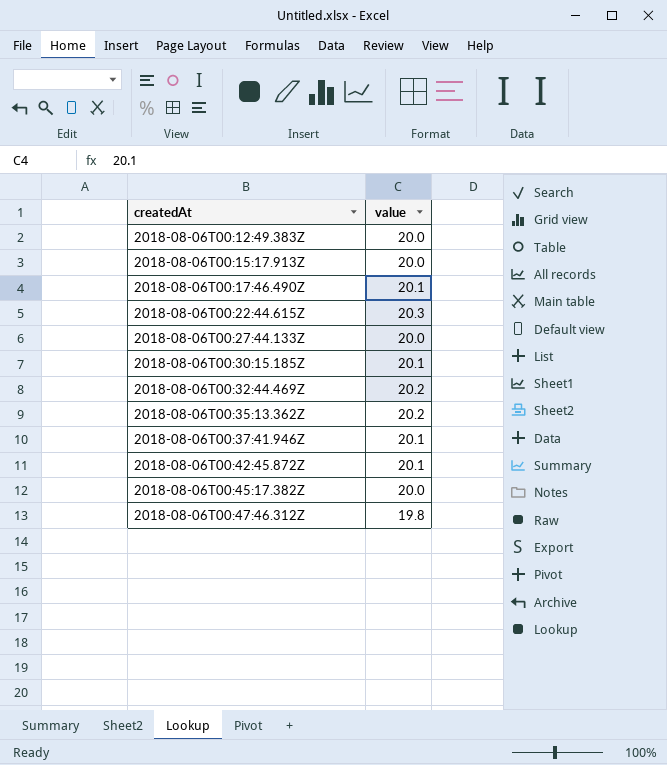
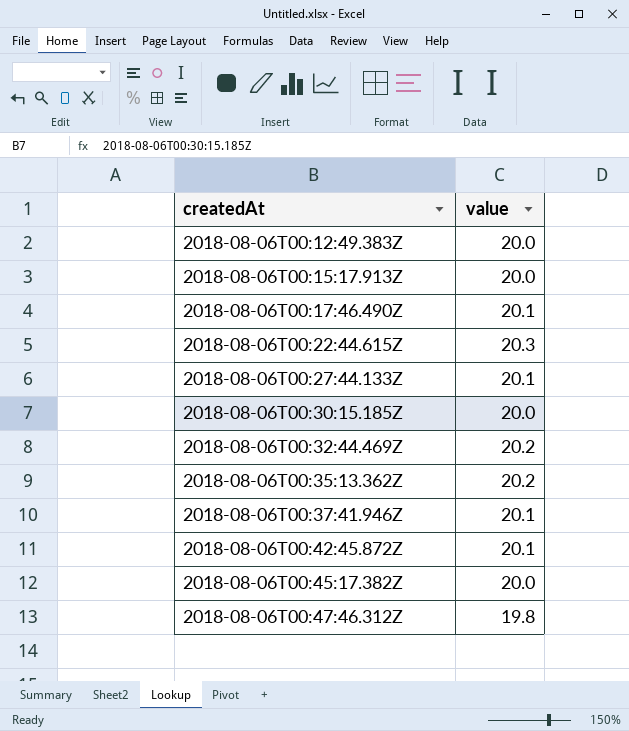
2018-08-06T00:27:44.133Z | value: 20.0 -> 20.1
2018-08-06T00:30:15.185Z | value: 20.1 -> 20.0

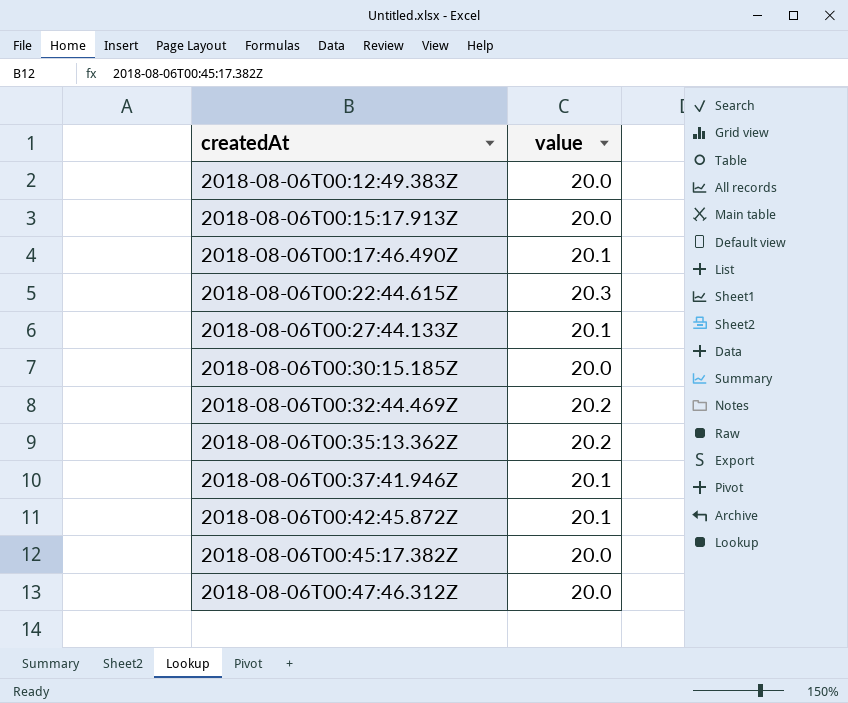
2018-08-06T00:47:46.312Z | value: 19.8 -> 20.0

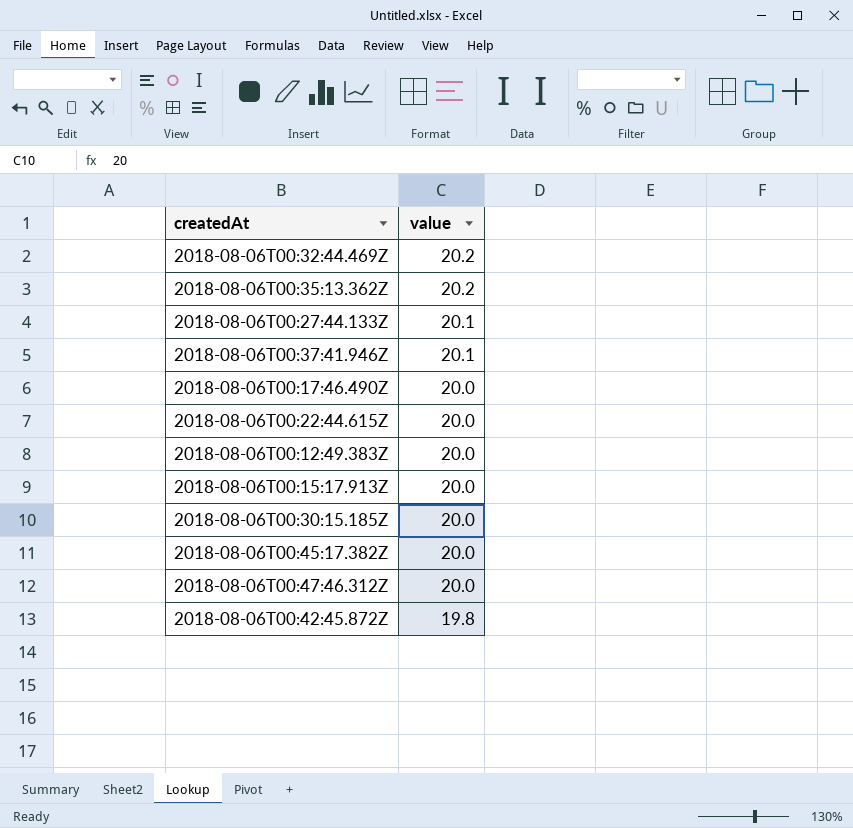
row order: createdAt ascending -> value descending
2018-08-06T00:17:46.490Z | value: 20.1 -> 20.0
2018-08-06T00:22:44.615Z | value: 20.3 -> 20.0
2018-08-06T00:42:45.872Z | value: 20.1 -> 19.8

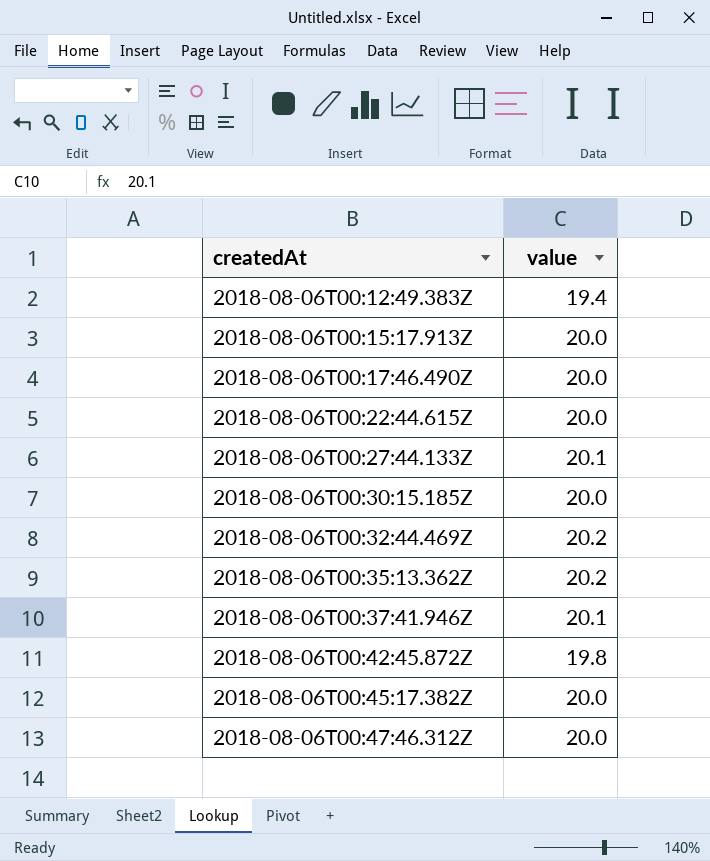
row order: value descending -> createdAt ascending
2018-08-06T00:12:49.383Z | value: 20.0 -> 19.4

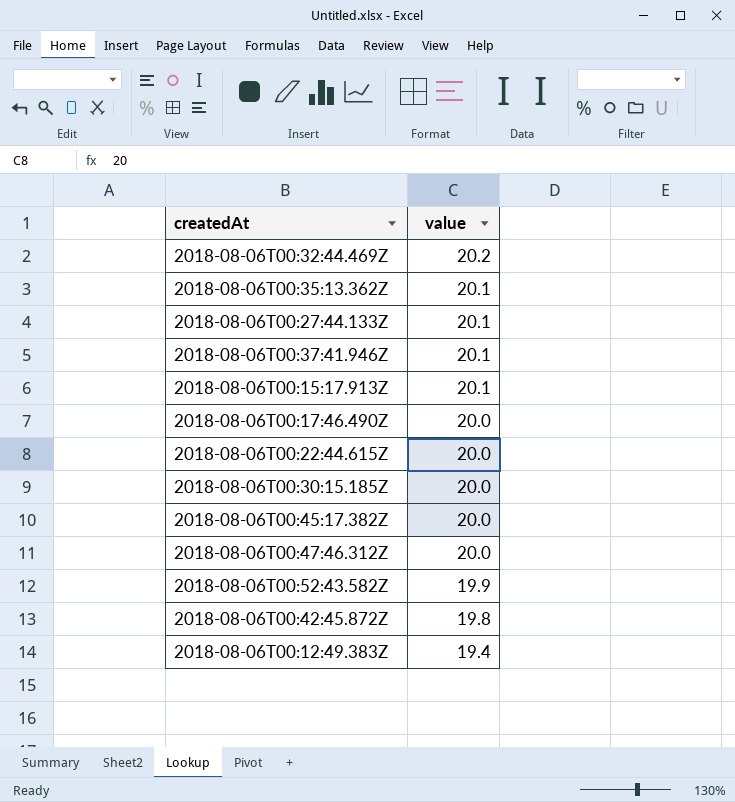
row order: createdAt ascending -> value descending
2018-08-06T00:35:13.362Z | value: 20.2 -> 20.1
2018-08-06T00:15:17.913Z | value: 20.0 -> 20.1
row 2018-08-06T00:52:43.582Z: none -> 19.9

